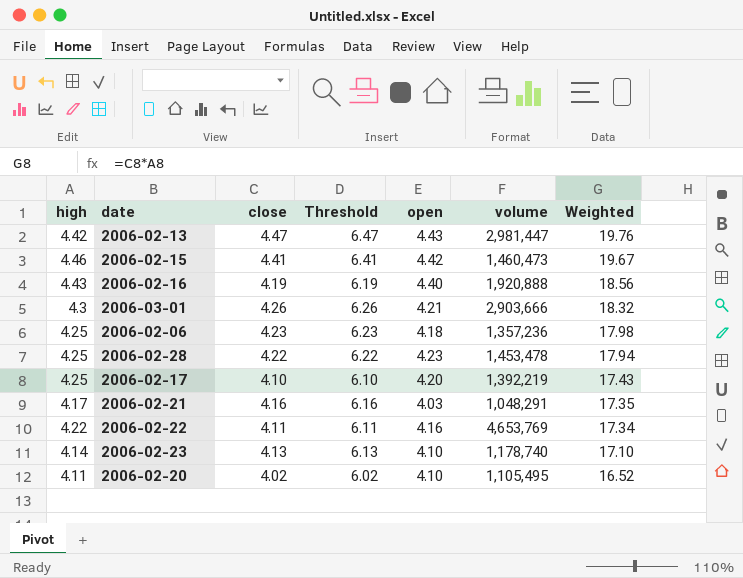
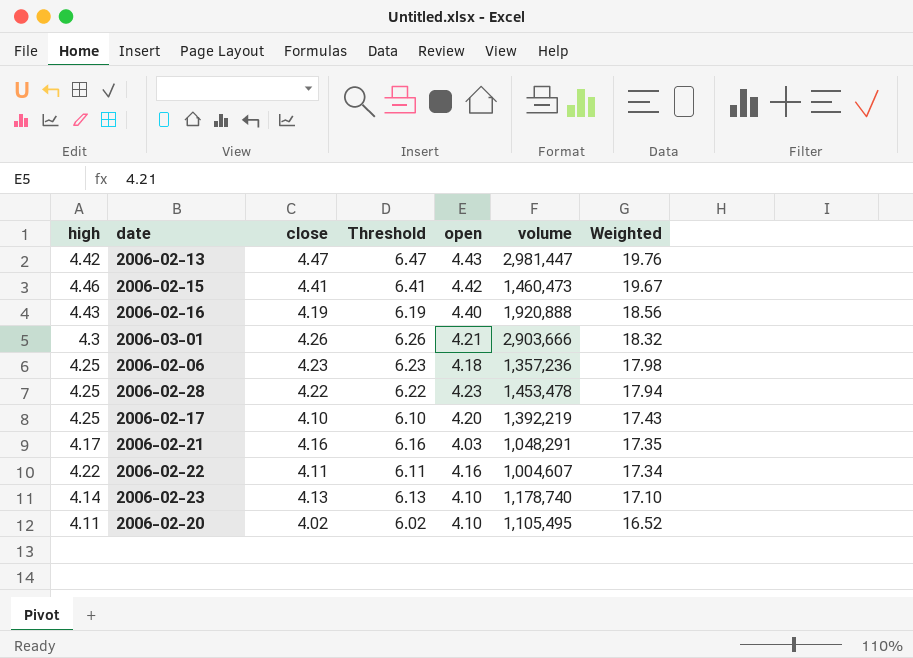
2006-02-22 | volume: 4,653,769 -> 1,004,607

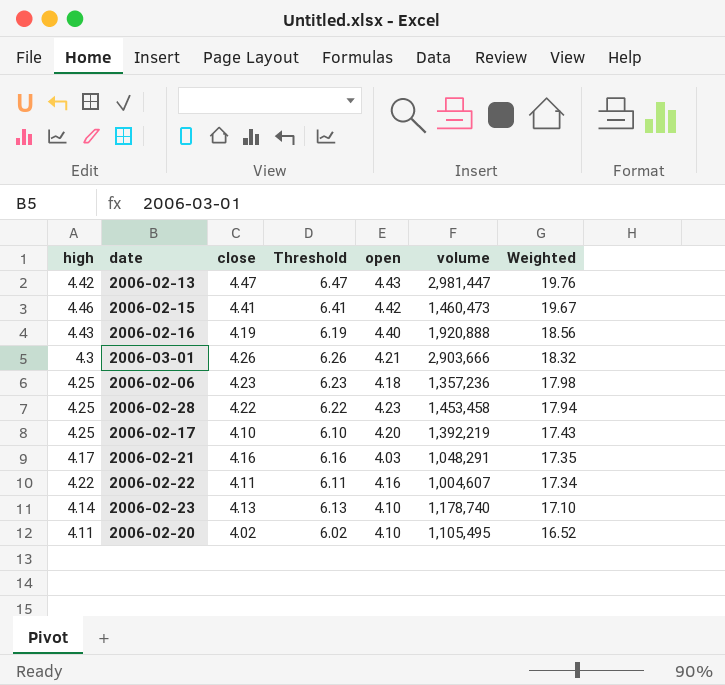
2006-02-28 | volume: 1,453,478 -> 1,453,458

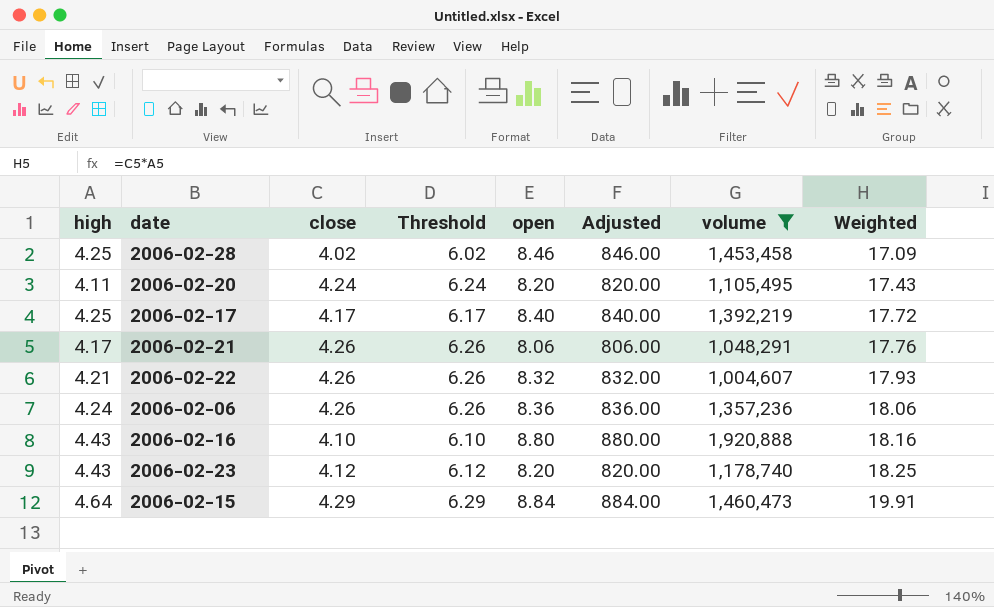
filter: none -> volume <= 1,920,888
row order: Weighted descending -> Weighted ascending
column Adjusted | formula: none -> [open] * 100
2006-02-28 | close: 4.22 -> 4.02
2006-02-28 | Threshold: 6.22 -> 6.02
2006-02-28 | open: 4.23 -> 8.46
2006-02-28 | Weighted: 17.94 -> 17.09
2006-02-20 | close: 4.02 -> 4.24
2006-02-20 | Threshold: 6.02 -> 6.24
2006-02-20 | open: 4.10 -> 8.20
2006-02-20 | Weighted: 16.52 -> 17.43
2006-02-17 | close: 4.10 -> 4.17
2006-02-17 | Threshold: 6.10 -> 6.17
2006-02-17 | open: 4.20 -> 8.40
2006-02-17 | Weighted: 17.43 -> 17.72
2006-02-21 | close: 4.16 -> 4.26
2006-02-21 | Threshold: 6.16 -> 6.26
2006-02-21 | open: 4.03 -> 8.06
2006-02-21 | Weighted: 17.35 -> 17.76
2006-02-22 | high: 4.22 -> 4.21
2006-02-22 | close: 4.11 -> 4.26
2006-02-22 | Threshold: 6.11 -> 6.26
2006-02-22 | open: 4.16 -> 8.32
2006-02-22 | Weighted: 17.34 -> 17.93
2006-02-06 | high: 4.25 -> 4.24
2006-02-06 | close: 4.23 -> 4.26
2006-02-06 | Threshold: 6.23 -> 6.26
2006-02-06 | open: 4.18 -> 8.36
2006-02-06 | Weighted: 17.98 -> 18.06
2006-02-16 | close: 4.19 -> 4.10
2006-02-16 | Threshold: 6.19 -> 6.10
2006-02-16 | open: 4.40 -> 8.80
2006-02-16 | Weighted: 18.56 -> 18.16
2006-02-23 | high: 4.14 -> 4.43
2006-02-23 | close: 4.13 -> 4.12
2006-02-23 | Threshold: 6.13 -> 6.12
2006-02-23 | open: 4.10 -> 8.20
2006-02-23 | Weighted: 17.10 -> 18.25
2006-02-15 | high: 4.46 -> 4.64
2006-02-15 | close: 4.41 -> 4.29
2006-02-15 | Threshold: 6.41 -> 6.29
2006-02-15 | open: 4.42 -> 8.84
2006-02-15 | Weighted: 19.67 -> 19.91

